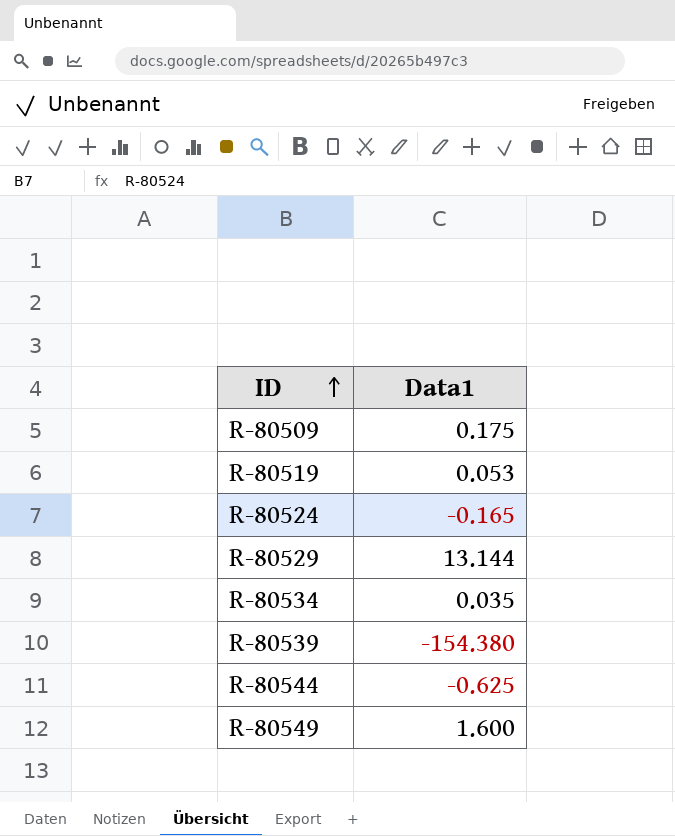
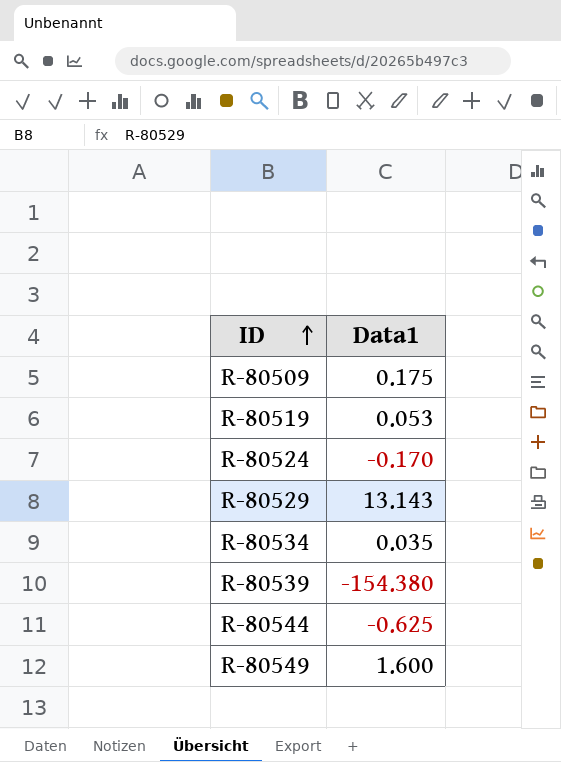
R-80524 | Data1: -0.165 -> -0.170
R-80529 | Data1: 13.144 -> 13.143

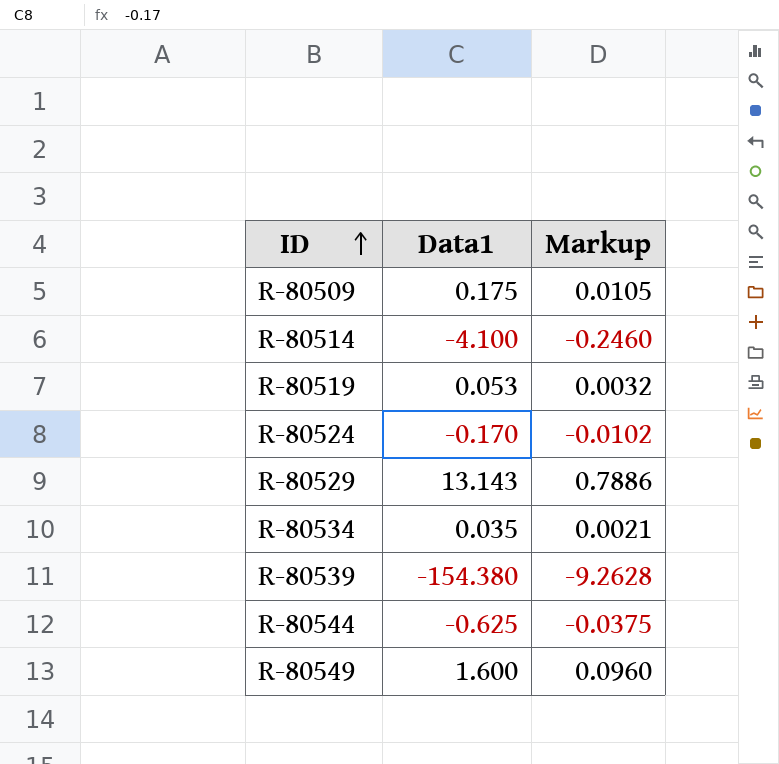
column Markup | formula: none -> [Data1] * 0.06
row R-80514: none -> -4.100 | -0.2460

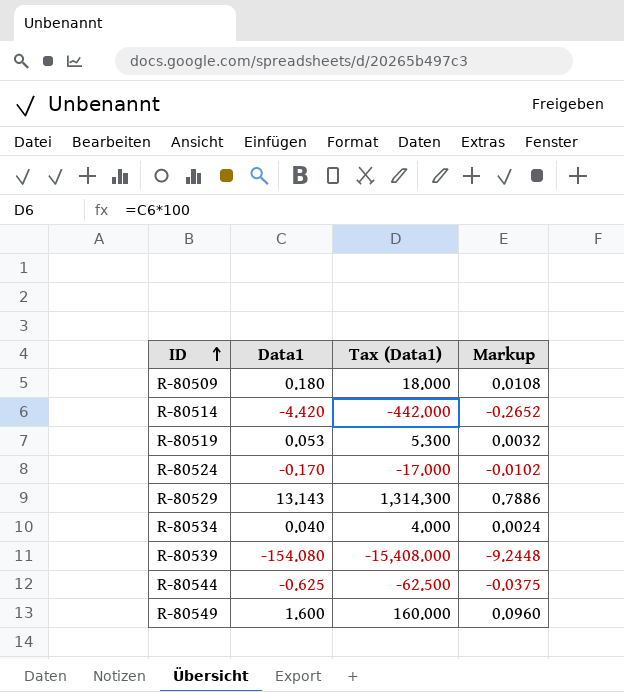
column Tax (Data1) | formula: none -> [Data1] * 100
R-80509 | Data1: 0.175 -> 0.180
R-80509 | Markup: 0.0105 -> 0.0108
R-80514 | Data1: -4.100 -> -4.420
R-80514 | Markup: -0.2460 -> -0.2652
R-80534 | Data1: 0.035 -> 0.040
R-80534 | Markup: 0.0021 -> 0.0024
R-80539 | Data1: -154.380 -> -154.080
R-80539 | Markup: -9.2628 -> -9.2448

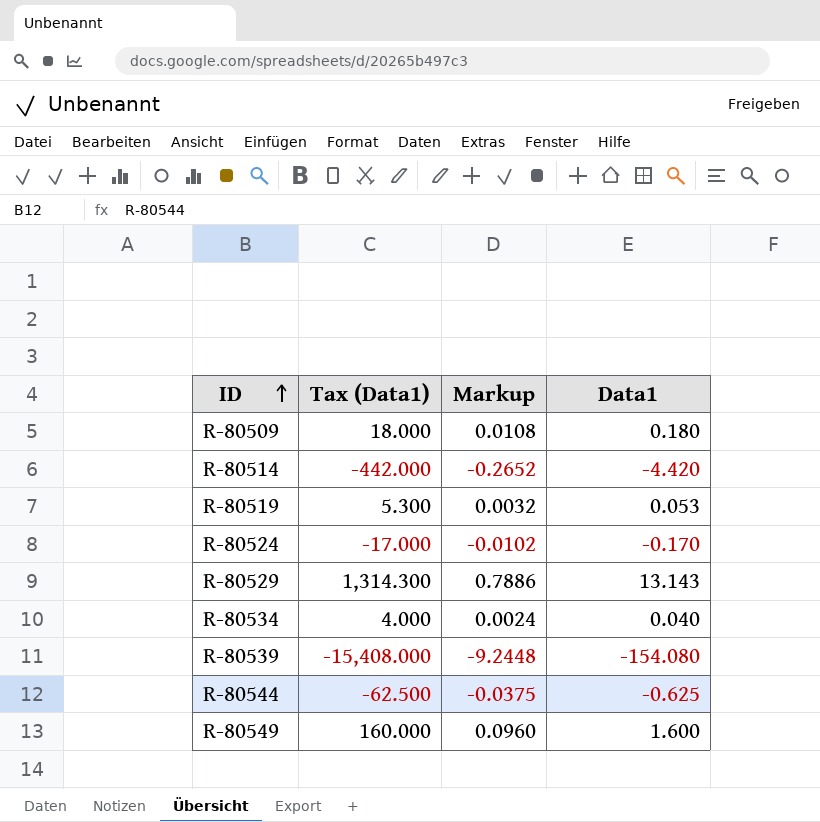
column Data1 | position: 2 -> 4

